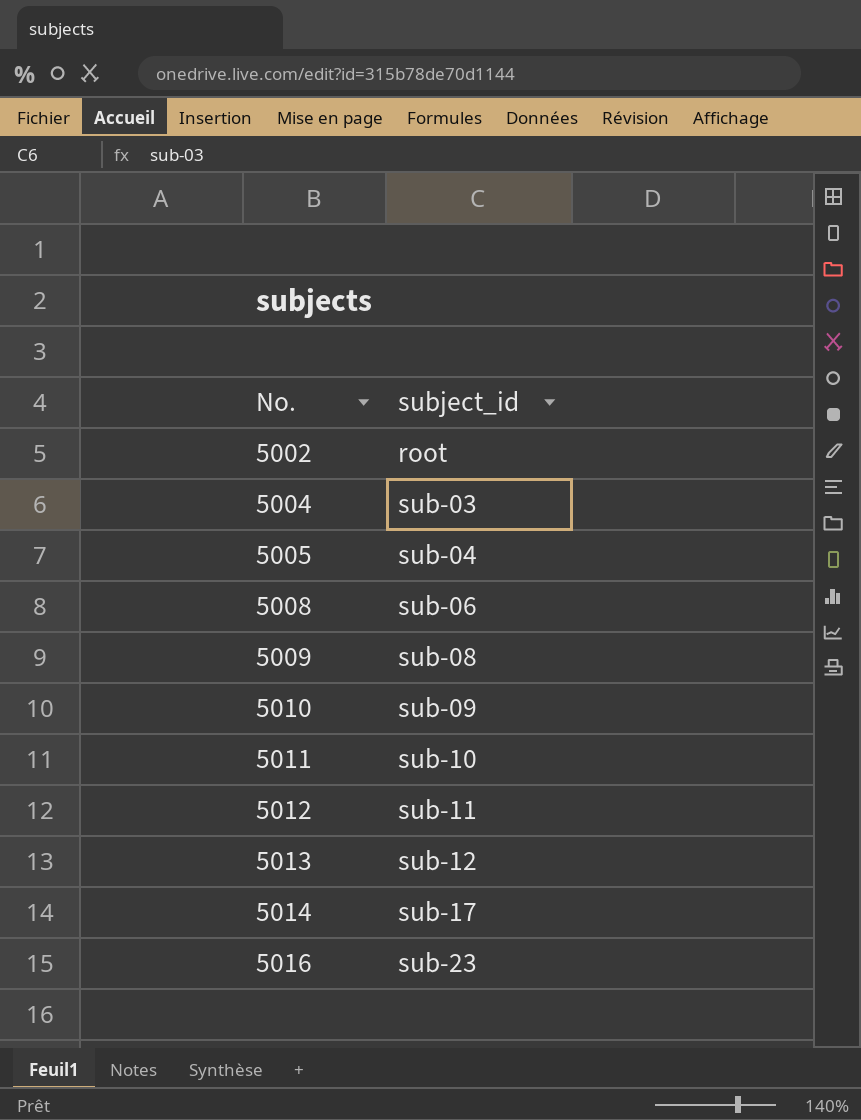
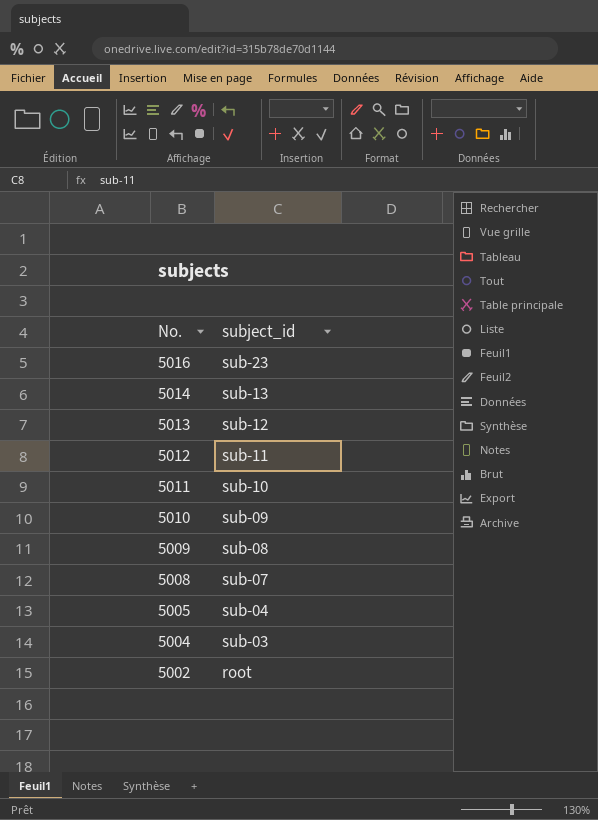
row order: No. ascending -> No. descending
5014 | subject_id: sub-17 -> sub-13
5008 | subject_id: sub-06 -> sub-07

